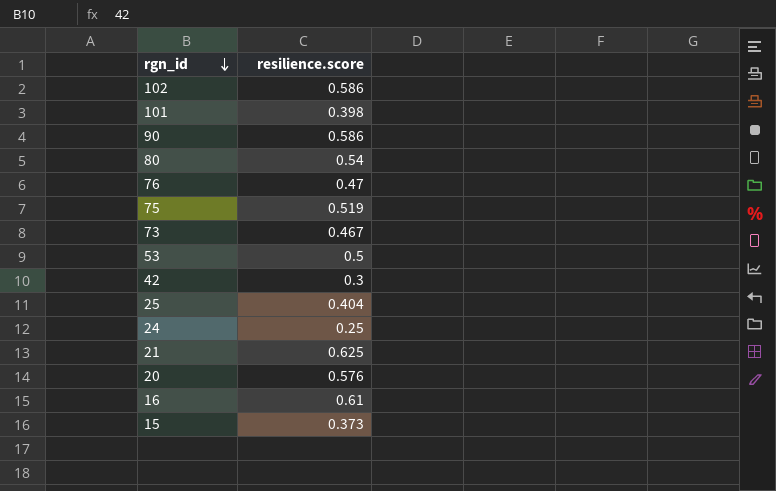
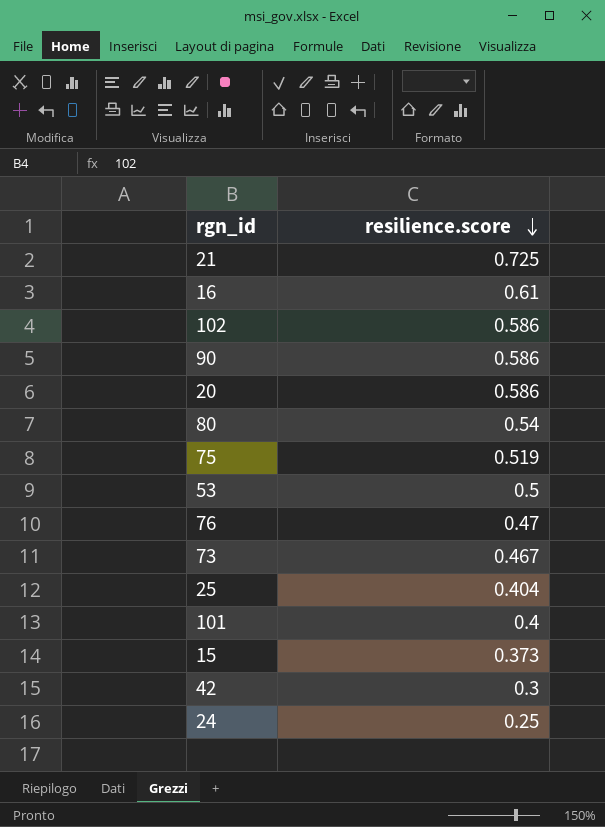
row order: rgn_id descending -> resilience.score descending
21 | resilience.score: 0.625 -> 0.725
20 | resilience.score: 0.576 -> 0.586
101 | resilience.score: 0.398 -> 0.4

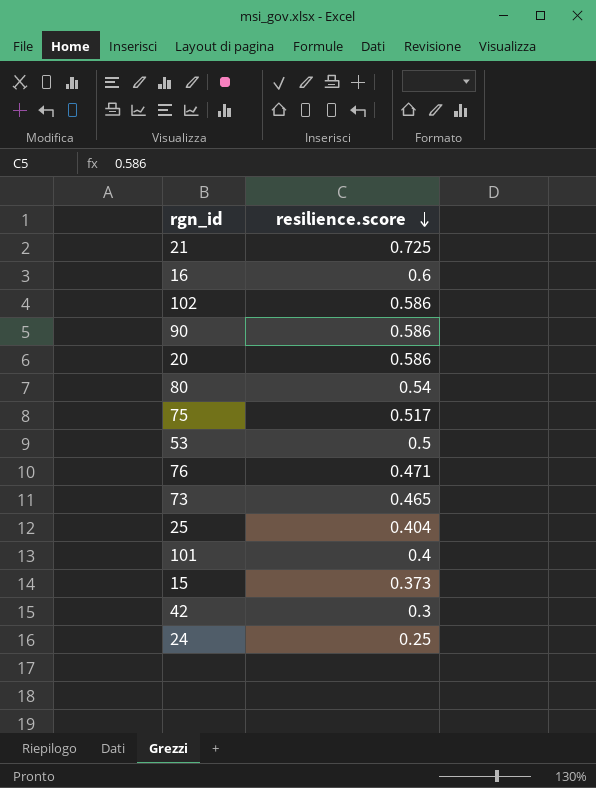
16 | resilience.score: 0.61 -> 0.6
75 | resilience.score: 0.519 -> 0.517
76 | resilience.score: 0.47 -> 0.471
73 | resilience.score: 0.467 -> 0.465

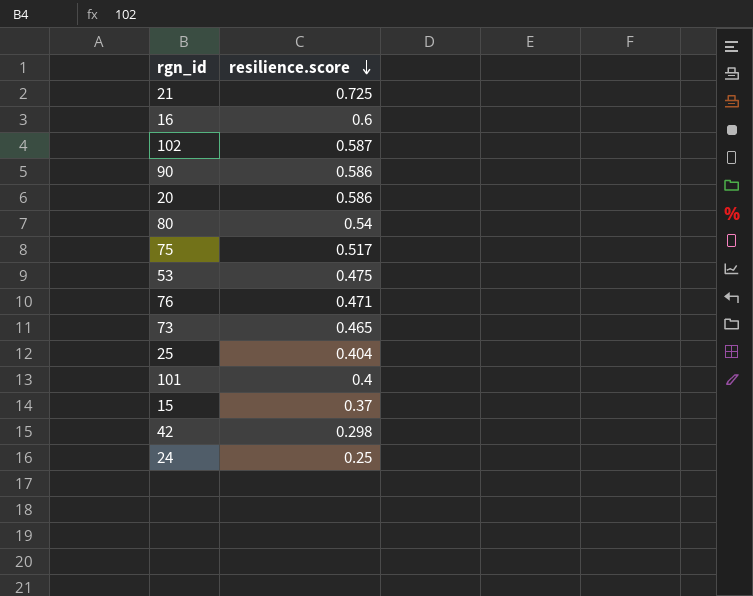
102 | resilience.score: 0.586 -> 0.587
53 | resilience.score: 0.5 -> 0.475
15 | resilience.score: 0.373 -> 0.37
42 | resilience.score: 0.3 -> 0.298

